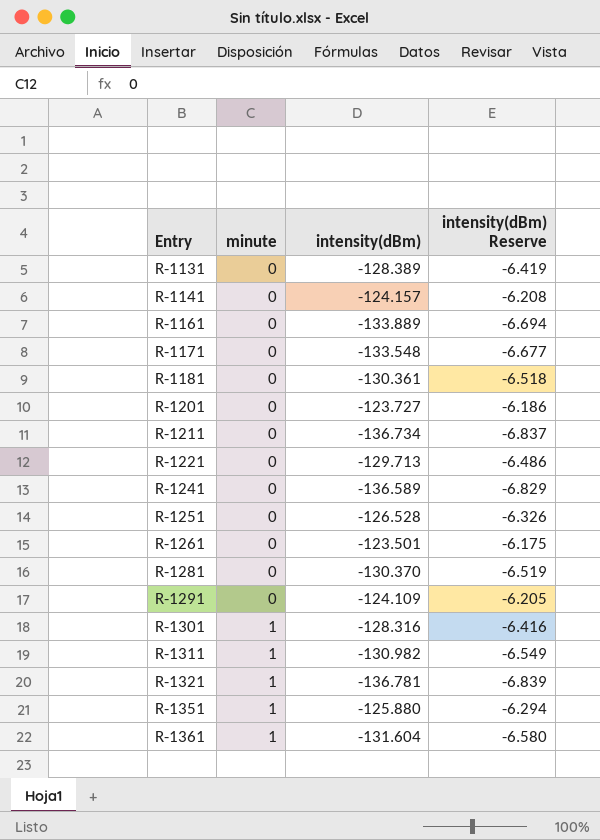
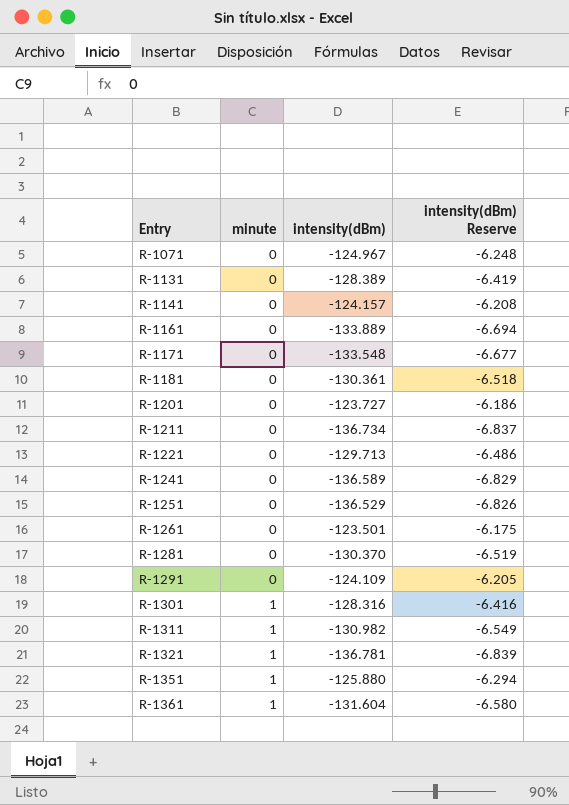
row R-1071: none -> 0 | -124.967 | -6.248
R-1251 | intensity(dBm): -126.528 -> -136.529
R-1251 | intensity(dBm) Reserve: -6.326 -> -6.826

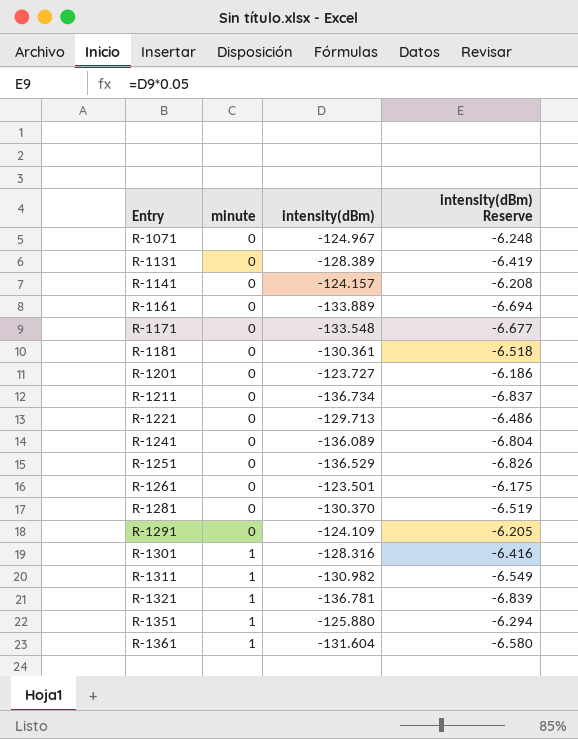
R-1241 | intensity(dBm): -136.589 -> -136.089
R-1241 | intensity(dBm) Reserve: -6.829 -> -6.804

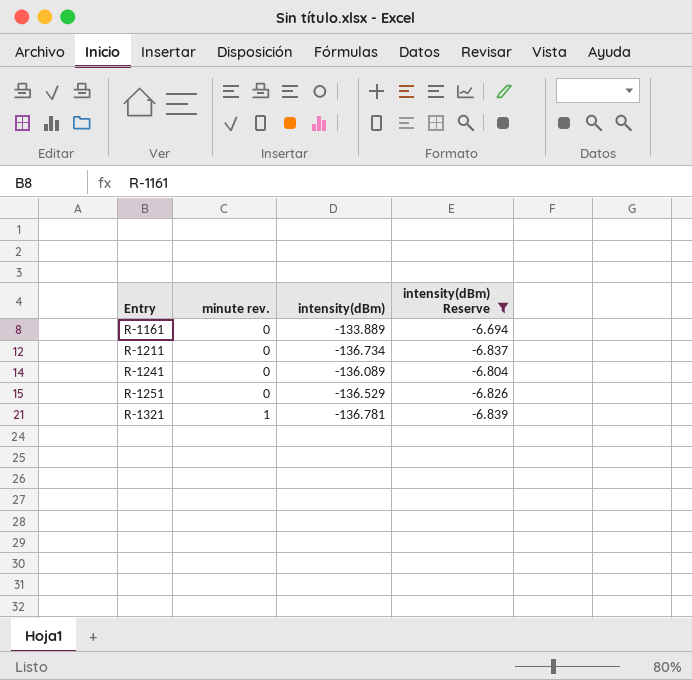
filter: none -> intensity(dBm) Reserve <= -6.694
column name: minute -> minute rev.

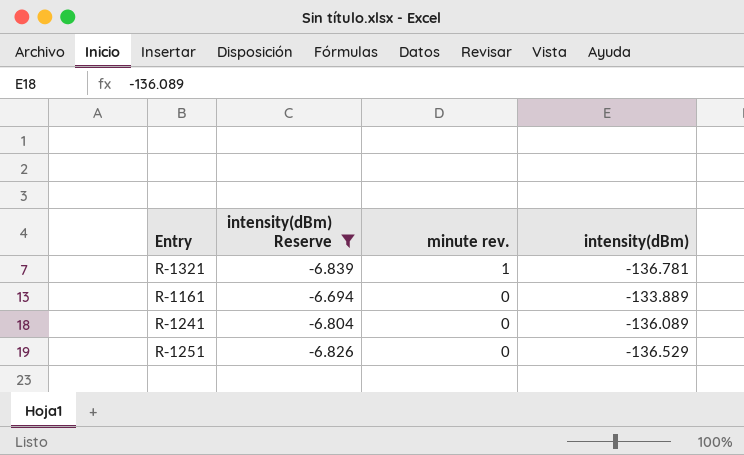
row order: Entry ascending -> minute rev. descending
column intensity(dBm) Reserve | position: 4 -> 2
row R-1211: 0 | -136.734 | -6.837 -> none

